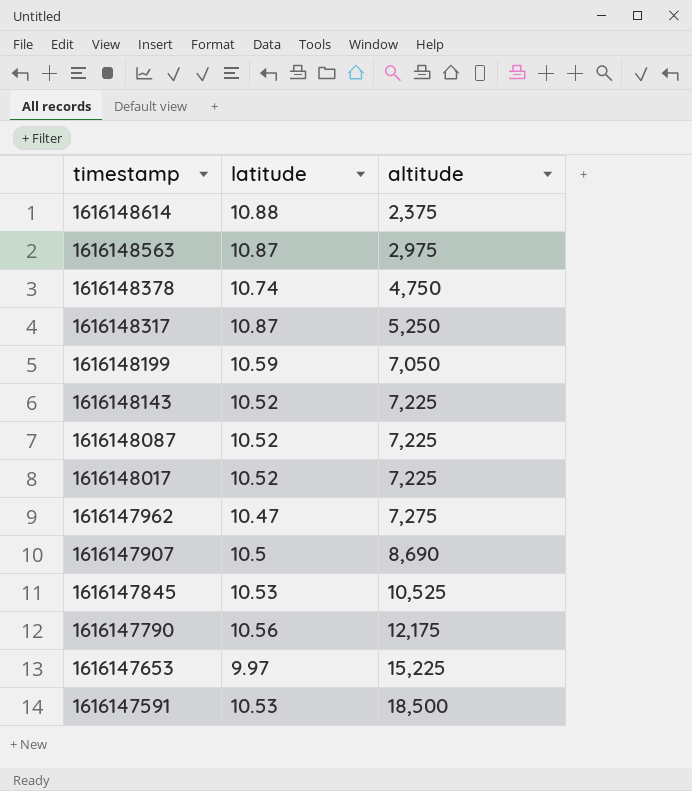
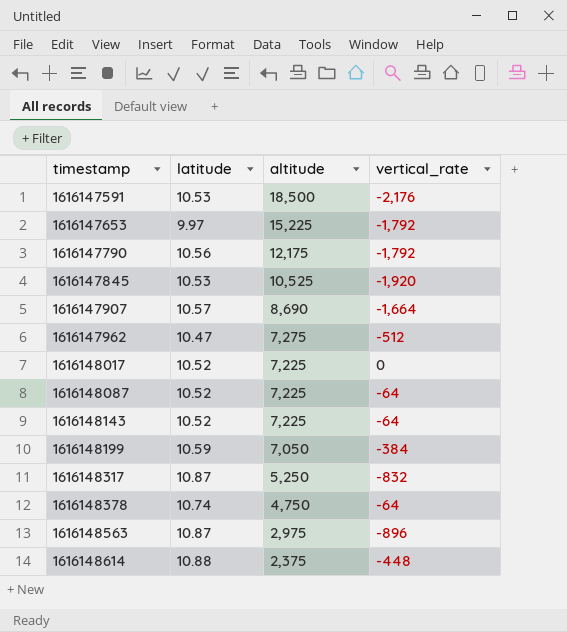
row order: timestamp descending -> timestamp ascending
column vertical_rate | position: none -> 4
1616147907 | latitude: 10.5 -> 10.57

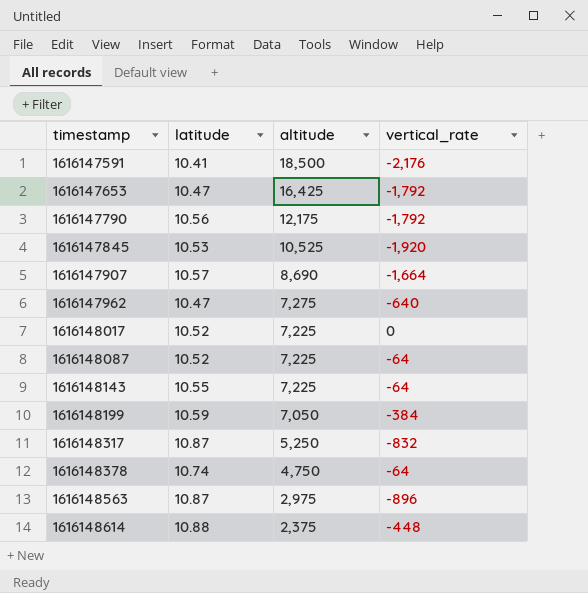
1616147591 | latitude: 10.53 -> 10.41
1616147653 | latitude: 9.97 -> 10.47
1616147653 | altitude: 15,225 -> 16,425
1616147962 | vertical_rate: -512 -> -640
1616148143 | latitude: 10.52 -> 10.55

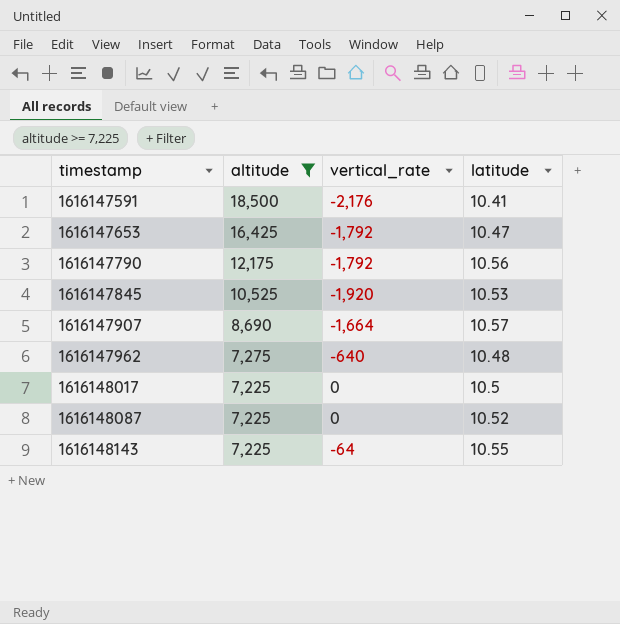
filter: none -> altitude >= 7,225
column latitude | position: 2 -> 4
1616147962 | latitude: 10.47 -> 10.48
1616148017 | latitude: 10.52 -> 10.5
1616148087 | vertical_rate: -64 -> 0

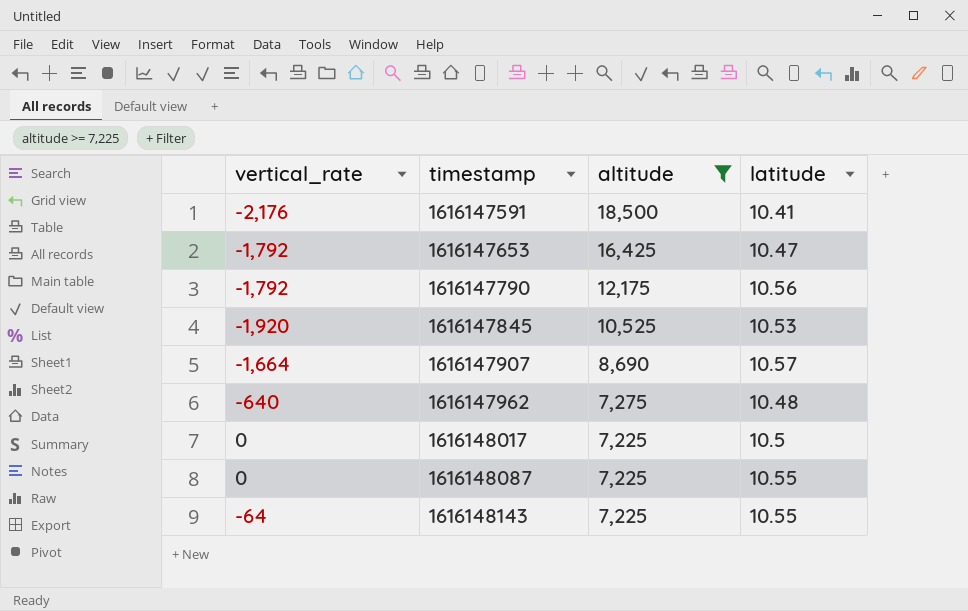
column vertical_rate | position: 3 -> 1
1616148087 | latitude: 10.52 -> 10.55

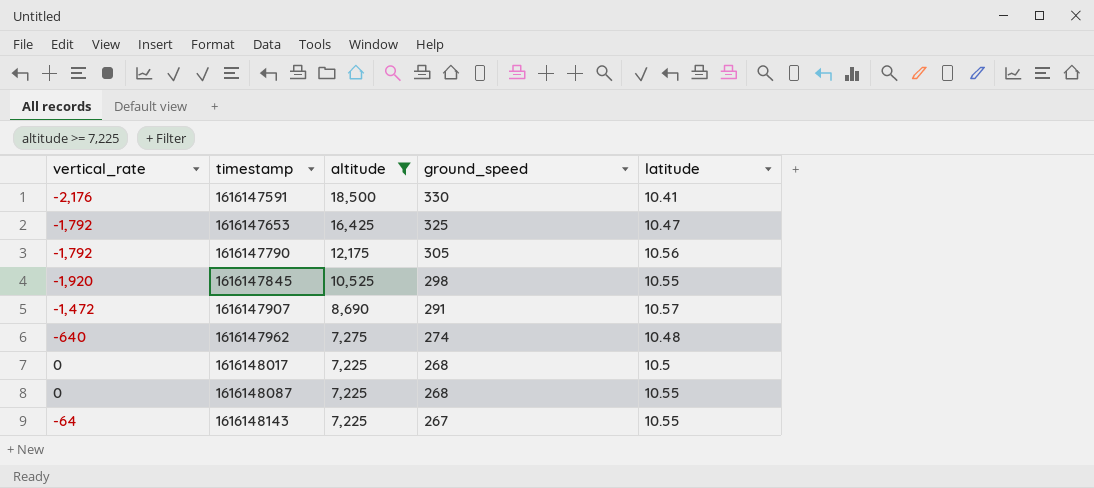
column ground_speed | position: none -> 4
1616147845 | latitude: 10.53 -> 10.55
1616147907 | vertical_rate: -1,664 -> -1,472

